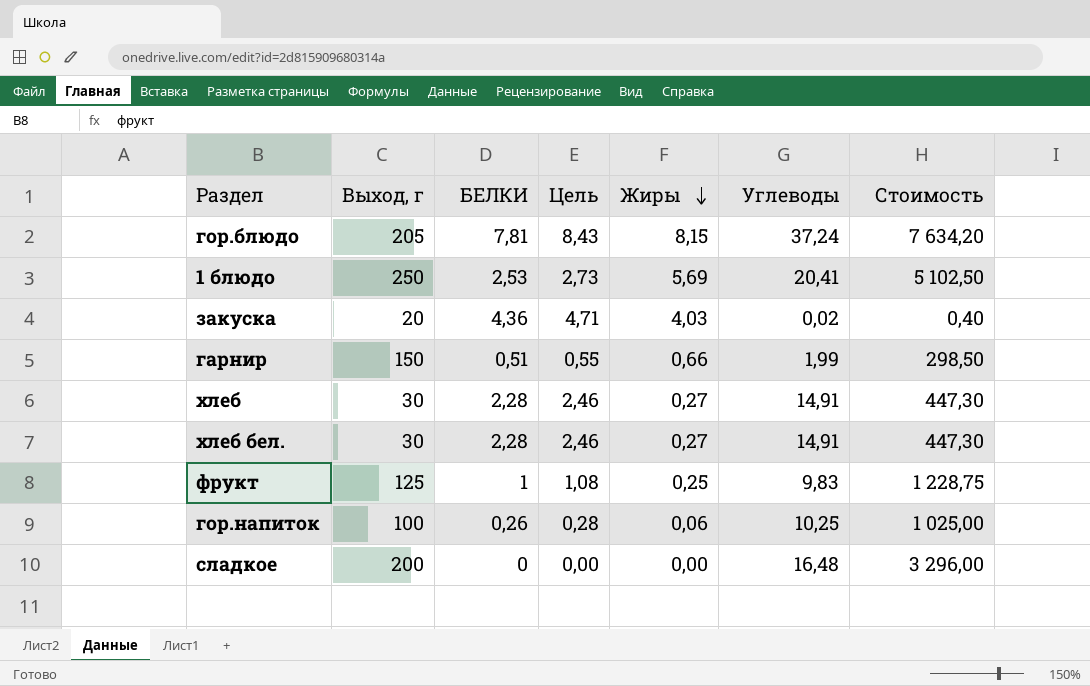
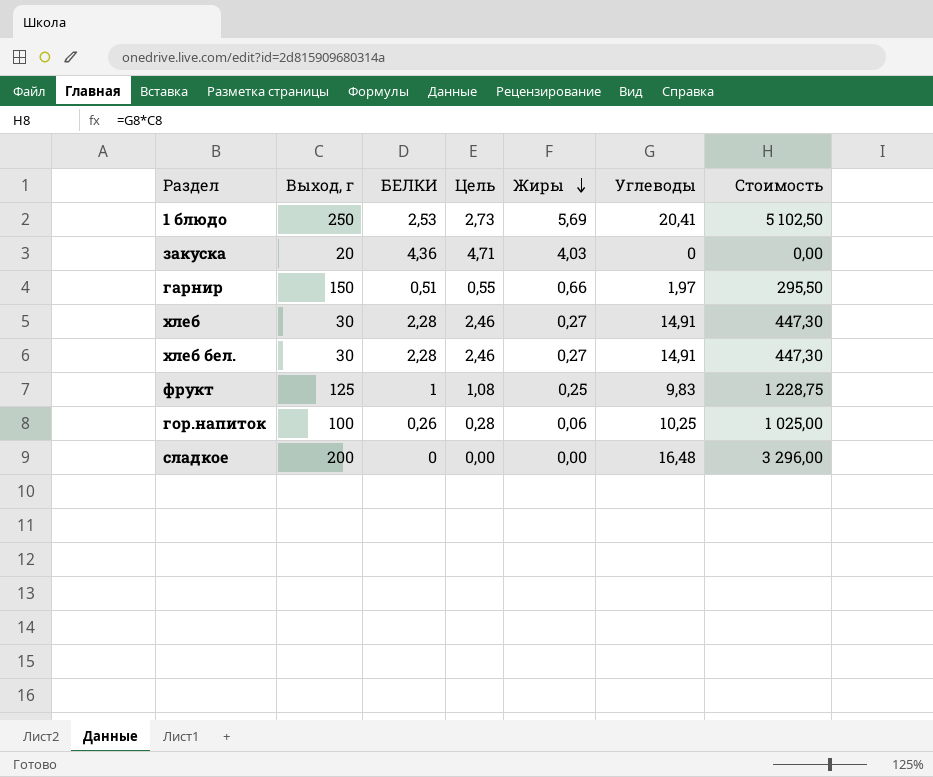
row гор.блюдо: 205 | 7,81 | 8,43 | 8,15 | 37,24 | 7 634,20 -> none
закуска | Углеводы: 0,02 -> 0
закуска | Стоимость: 0,40 -> 0,00
гарнир | Углеводы: 1,99 -> 1,97
гарнир | Стоимость: 298,50 -> 295,50

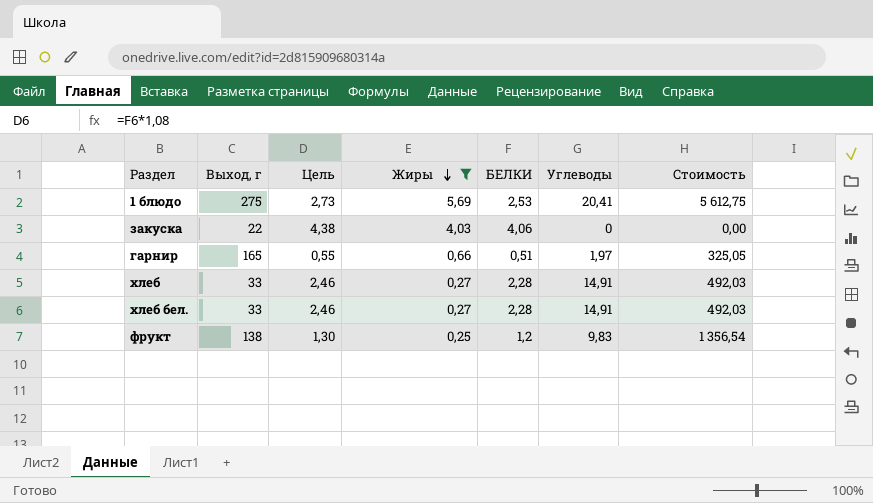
filter: none -> Жиры >= 0,25
column БЕЛКИ | position: 3 -> 5
1 блюдо | Выход, г: 250 -> 275
1 блюдо | Стоимость: 5 102,50 -> 5 612,75
закуска | Выход, г: 20 -> 22
закуска | Цель: 4,71 -> 4,38
закуска | БЕЛКИ: 4,36 -> 4,06
гарнир | Выход, г: 150 -> 165
гарнир | Стоимость: 295,50 -> 325,05
хлеб | Выход, г: 30 -> 33
хлеб | Стоимость: 447,30 -> 492,03
хлеб бел. | Выход, г: 30 -> 33
хлеб бел. | Стоимость: 447,30 -> 492,03
фрукт | Выход, г: 125 -> 138
фрукт | Цель: 1,08 -> 1,30
фрукт | БЕЛКИ: 1 -> 1,2
фрукт | Стоимость: 1 228,75 -> 1 356,54

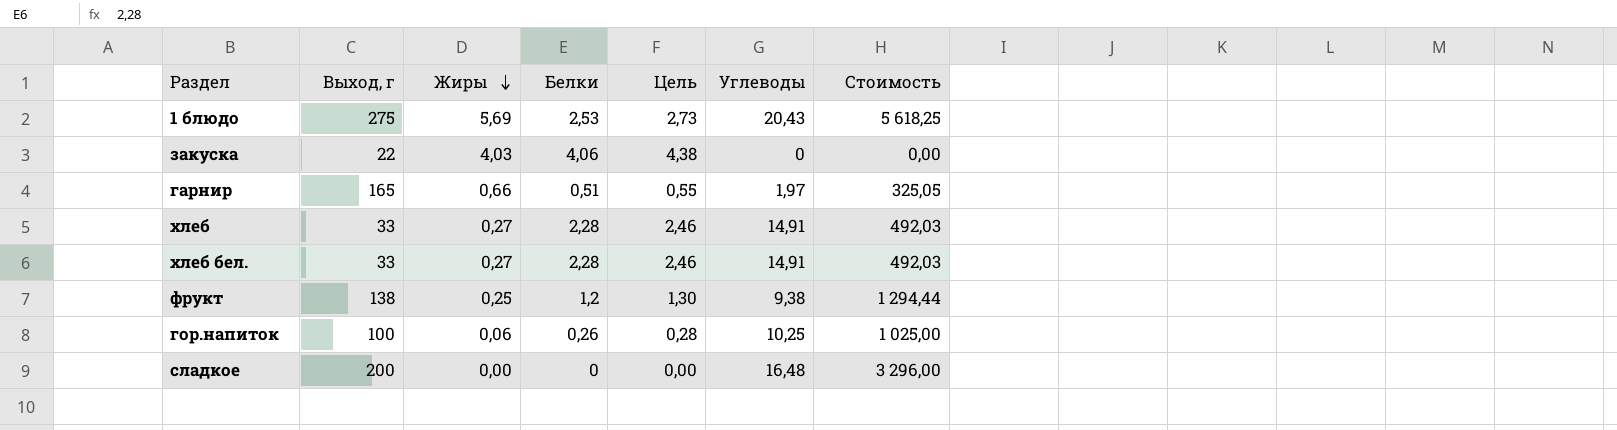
filter: Жиры >= 0,25 -> none
column name: БЕЛКИ -> Белки
column Цель | position: 3 -> 5
1 блюдо | Углеводы: 20,41 -> 20,43
1 блюдо | Стоимость: 5 612,75 -> 5 618,25
фрукт | Углеводы: 9,83 -> 9,38
фрукт | Стоимость: 1 356,54 -> 1 294,44

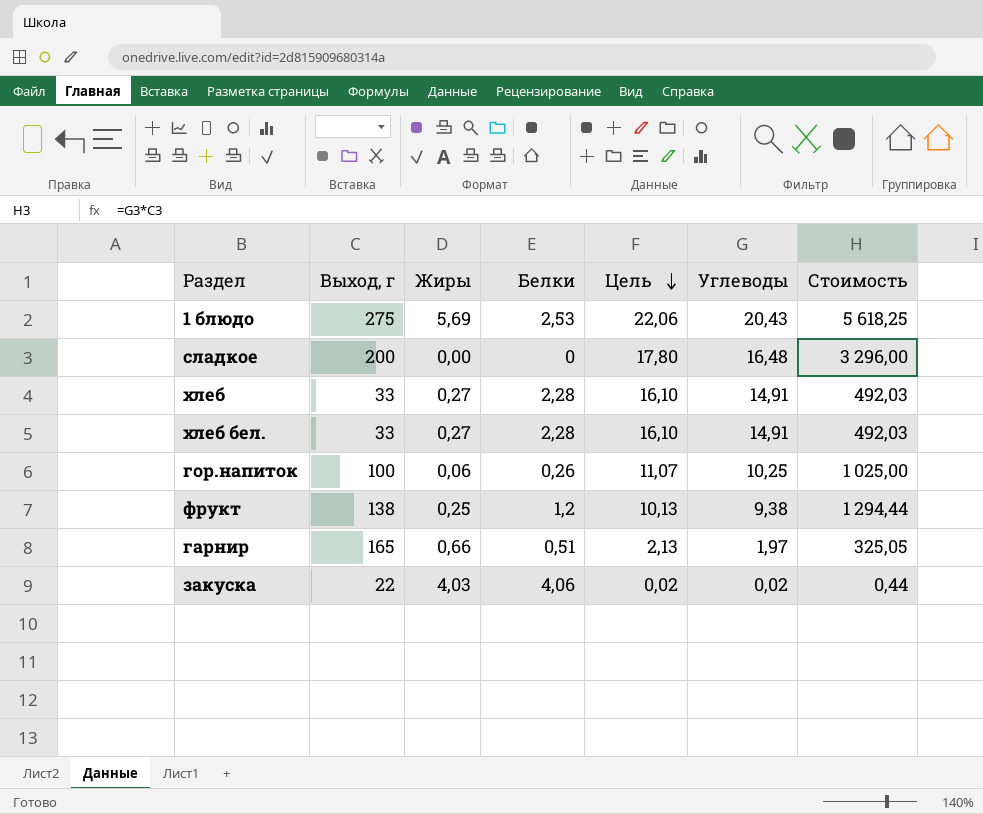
row order: Жиры descending -> Цель descending
column Цель | formula: [Белки] * 1,08 -> [Углеводы] * 1,08
закуска | Углеводы: 0 -> 0,02
закуска | Стоимость: 0,00 -> 0,44

